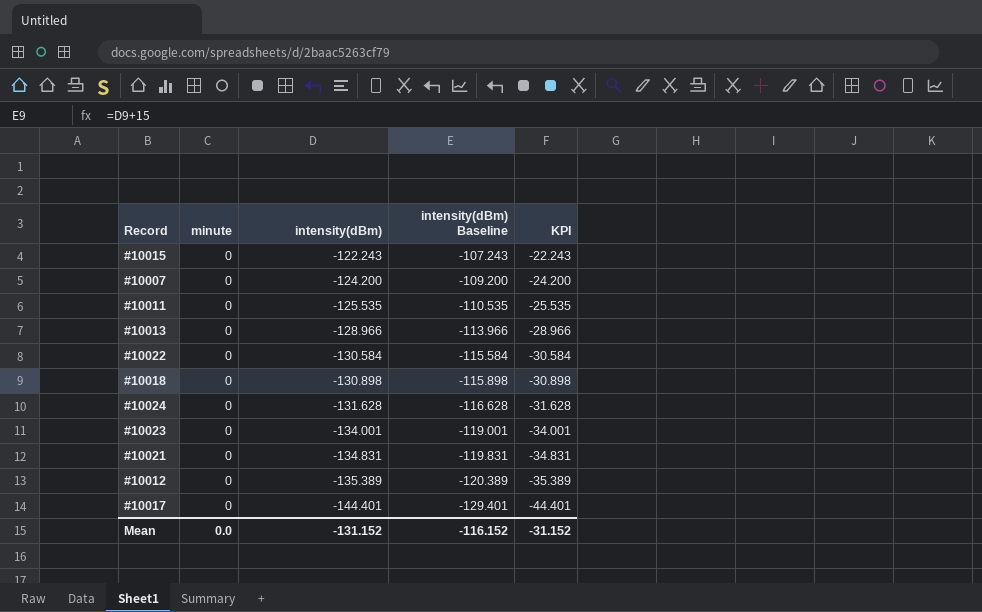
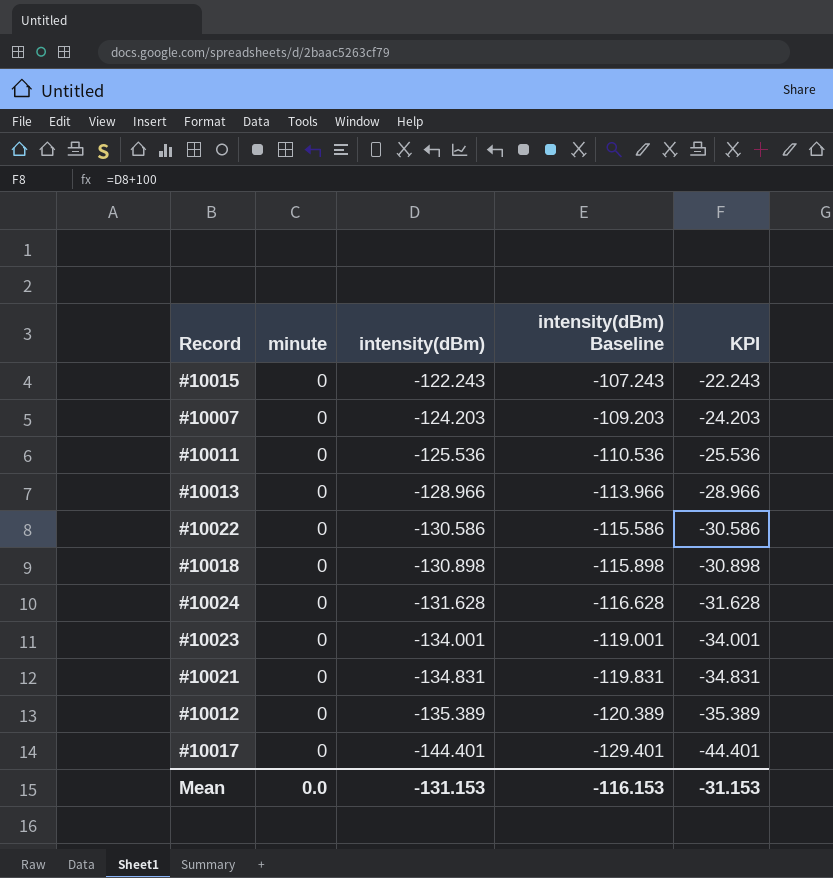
#10007 | intensity(dBm): -124.200 -> -124.203
#10007 | intensity(dBm) Baseline: -109.200 -> -109.203
#10007 | KPI: -24.200 -> -24.203
#10011 | intensity(dBm): -125.535 -> -125.536
#10011 | intensity(dBm) Baseline: -110.535 -> -110.536
#10011 | KPI: -25.535 -> -25.536
#10022 | intensity(dBm): -130.584 -> -130.586
#10022 | intensity(dBm) Baseline: -115.584 -> -115.586
#10022 | KPI: -30.584 -> -30.586
Mean | intensity(dBm): -131.152 -> -131.153
Mean | intensity(dBm) Baseline: -116.152 -> -116.153
Mean | KPI: -31.152 -> -31.153

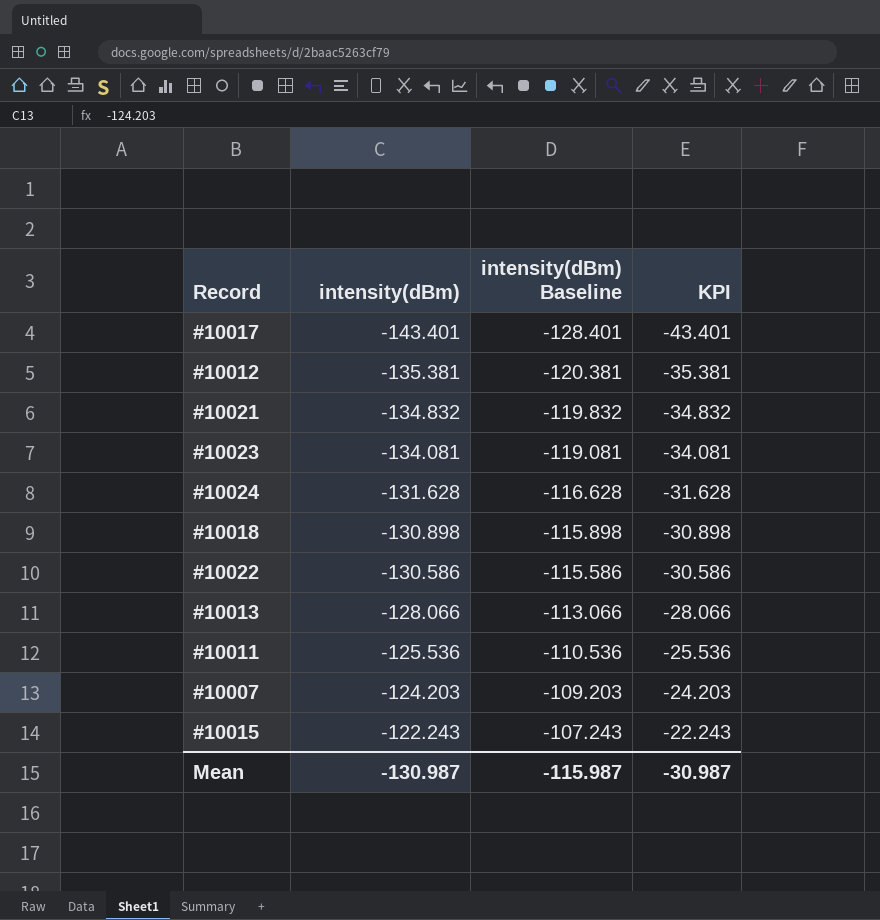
row order: intensity(dBm) descending -> intensity(dBm) ascending
column minute | position: 2 -> none
#10017 | intensity(dBm): -144.401 -> -143.401
#10017 | intensity(dBm) Baseline: -129.401 -> -128.401
#10017 | KPI: -44.401 -> -43.401
#10012 | intensity(dBm): -135.389 -> -135.381
#10012 | intensity(dBm) Baseline: -120.389 -> -120.381
#10012 | KPI: -35.389 -> -35.381
#10021 | intensity(dBm): -134.831 -> -134.832
#10021 | intensity(dBm) Baseline: -119.831 -> -119.832
#10021 | KPI: -34.831 -> -34.832
#10023 | intensity(dBm): -134.001 -> -134.081
#10023 | intensity(dBm) Baseline: -119.001 -> -119.081
#10023 | KPI: -34.001 -> -34.081
#10013 | intensity(dBm): -128.966 -> -128.066
#10013 | intensity(dBm) Baseline: -113.966 -> -113.066
#10013 | KPI: -28.966 -> -28.066
Mean | intensity(dBm): -131.153 -> -130.987
Mean | intensity(dBm) Baseline: -116.153 -> -115.987
Mean | KPI: -31.153 -> -30.987

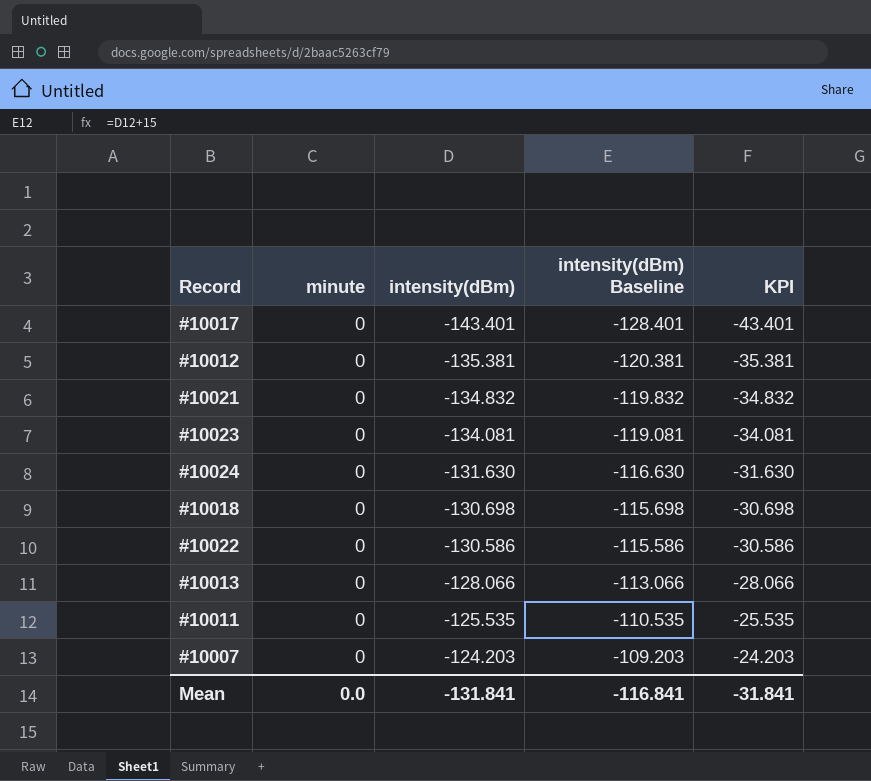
column minute | position: none -> 2
row #10015: -122.243 | -107.243 | -22.243 -> none
#10024 | intensity(dBm): -131.628 -> -131.630
#10024 | intensity(dBm) Baseline: -116.628 -> -116.630
#10024 | KPI: -31.628 -> -31.630
#10018 | intensity(dBm): -130.898 -> -130.698
#10018 | intensity(dBm) Baseline: -115.898 -> -115.698
#10018 | KPI: -30.898 -> -30.698
#10011 | intensity(dBm): -125.536 -> -125.535
#10011 | intensity(dBm) Baseline: -110.536 -> -110.535
#10011 | KPI: -25.536 -> -25.535
Mean | intensity(dBm): -130.987 -> -131.841
Mean | intensity(dBm) Baseline: -115.987 -> -116.841
Mean | KPI: -30.987 -> -31.841

